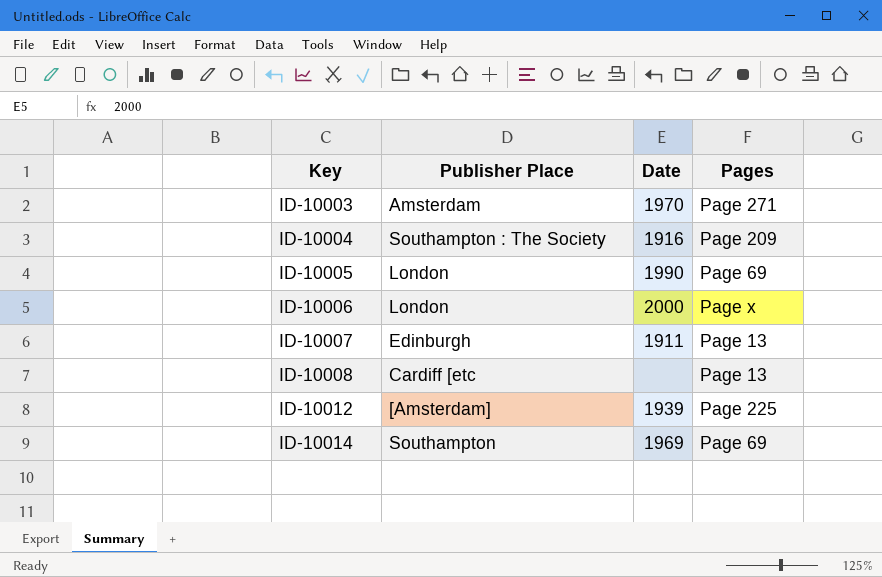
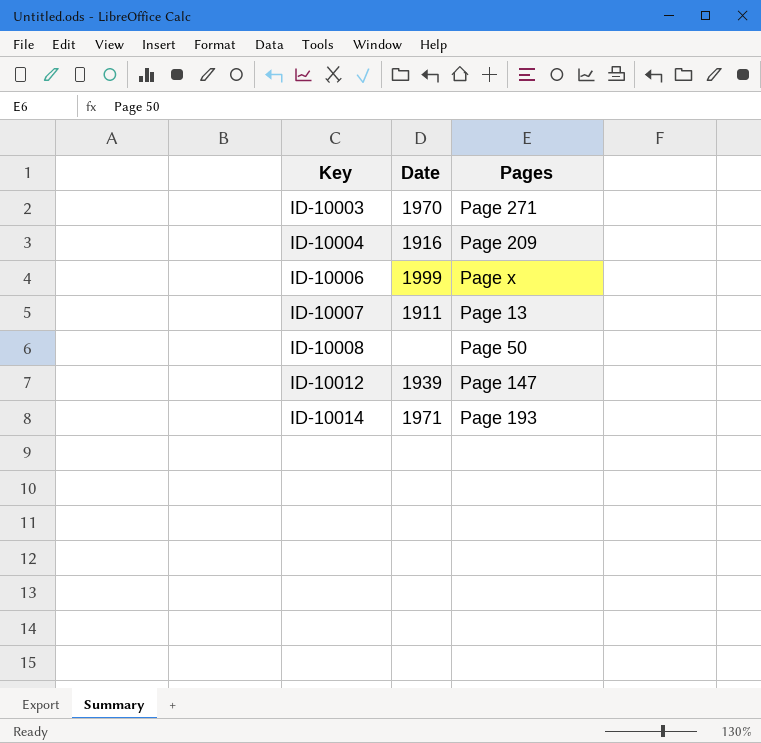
column Publisher Place | position: 2 -> none
row ID-10005: London | 1990 | Page 69 -> none
ID-10006 | Date: 2000 -> 1999
ID-10008 | Pages: Page 13 -> Page 50
ID-10012 | Pages: Page 225 -> Page 147
ID-10014 | Date: 1969 -> 1971
ID-10014 | Pages: Page 69 -> Page 193

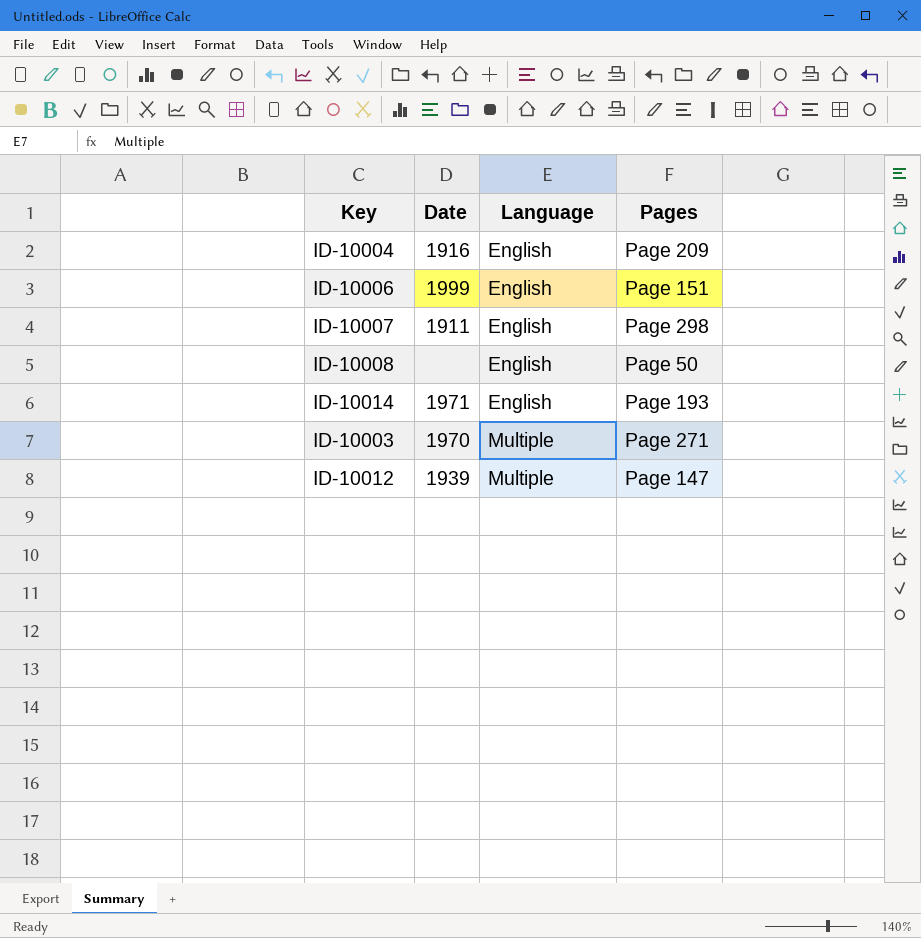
row order: Key ascending -> Language ascending
column Language | position: none -> 3
ID-10006 | Pages: Page x -> Page 151
ID-10007 | Pages: Page 13 -> Page 298

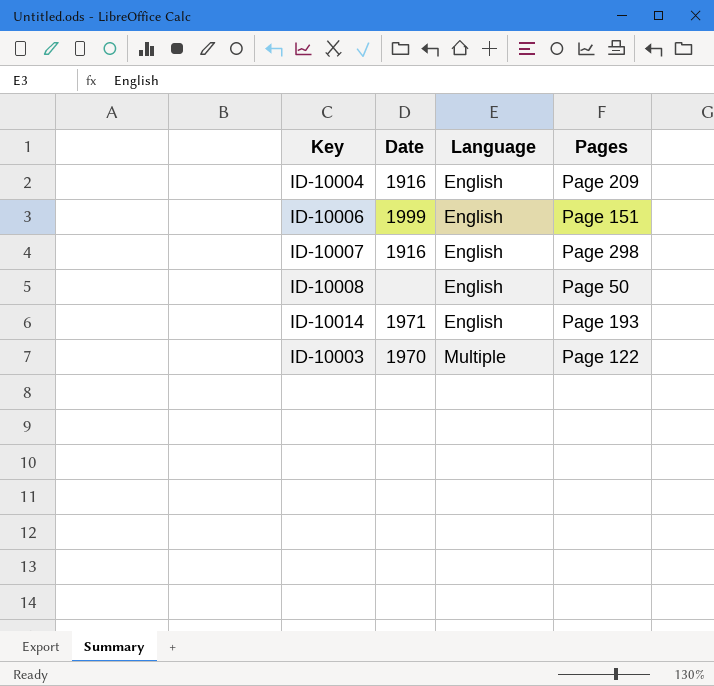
row ID-10012: 1939 | Multiple | Page 147 -> none
ID-10007 | Date: 1911 -> 1916
ID-10003 | Pages: Page 271 -> Page 122

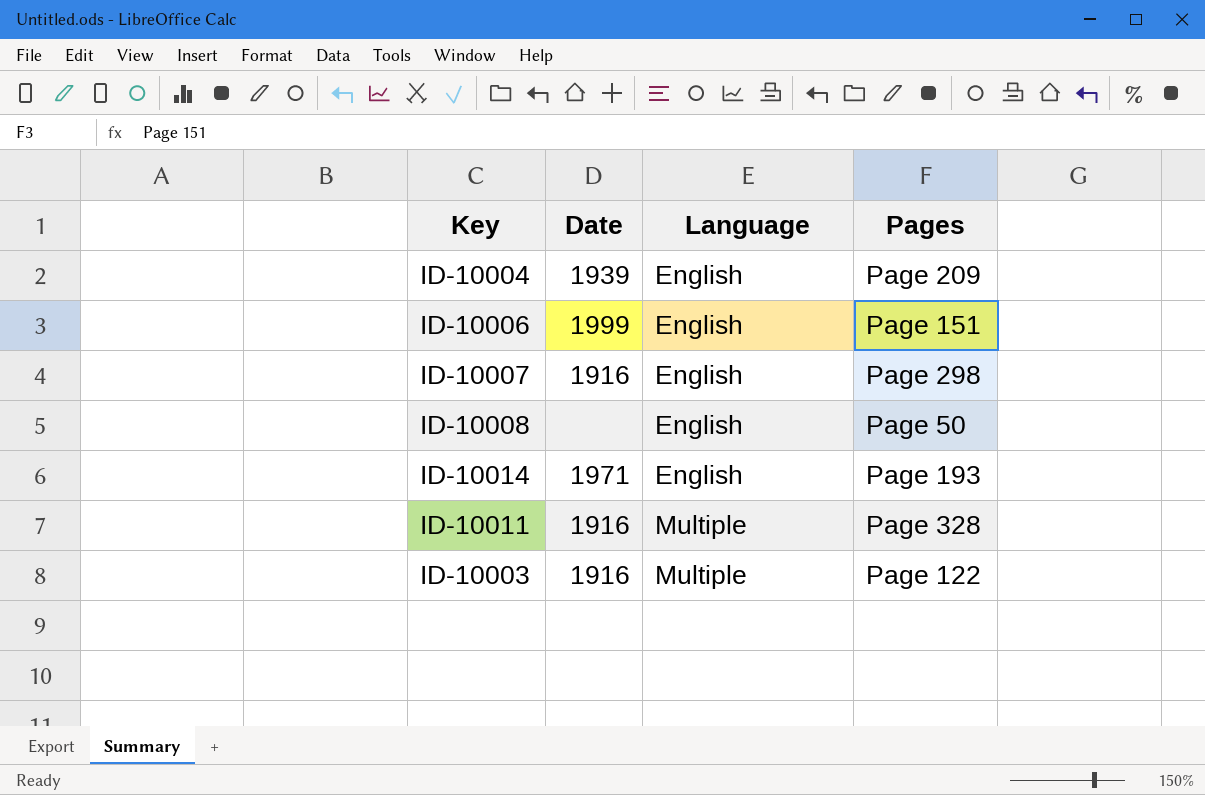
ID-10004 | Date: 1916 -> 1939
row ID-10011: none -> 1916 | Multiple | Page 328
ID-10003 | Date: 1970 -> 1916

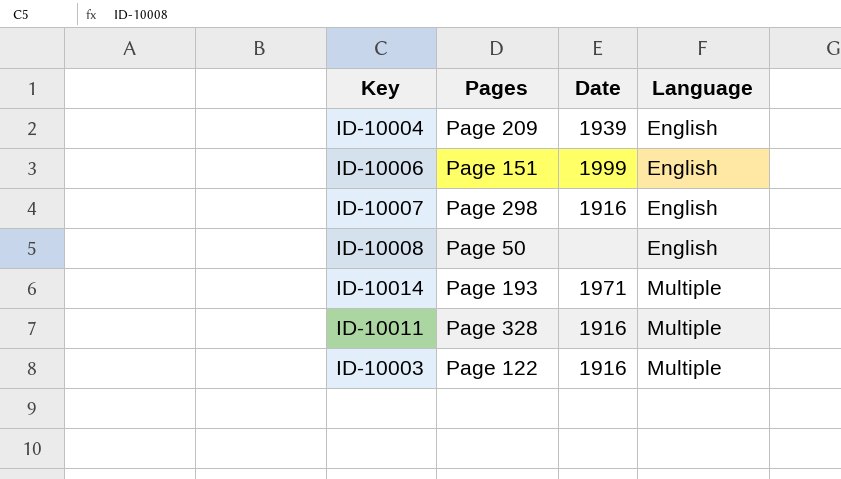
column Pages | position: 4 -> 2
ID-10014 | Language: English -> Multiple

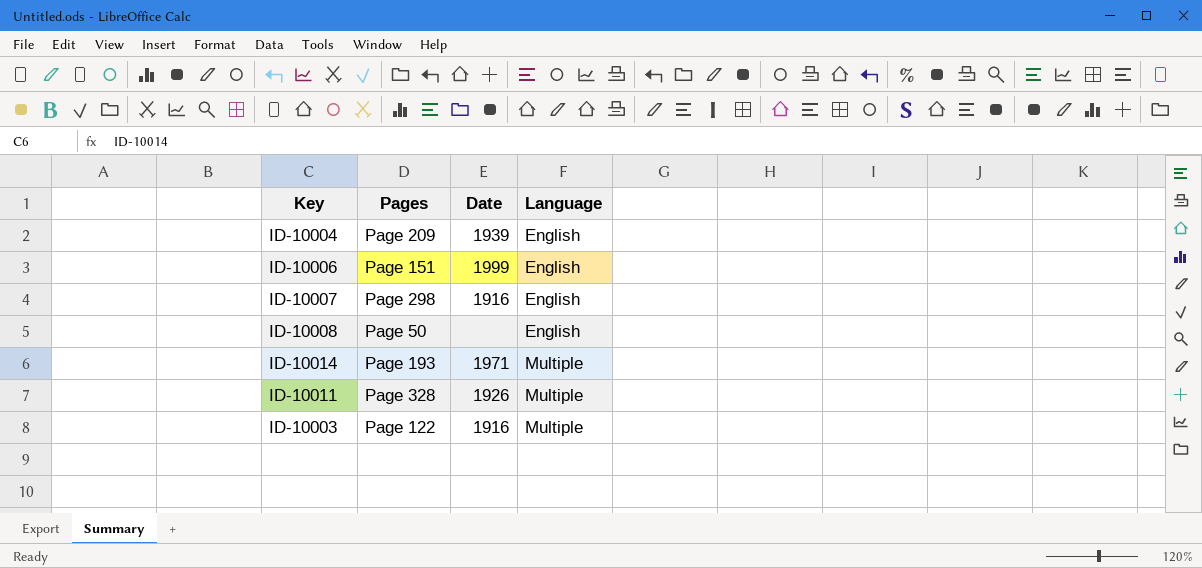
ID-10011 | Date: 1916 -> 1926

